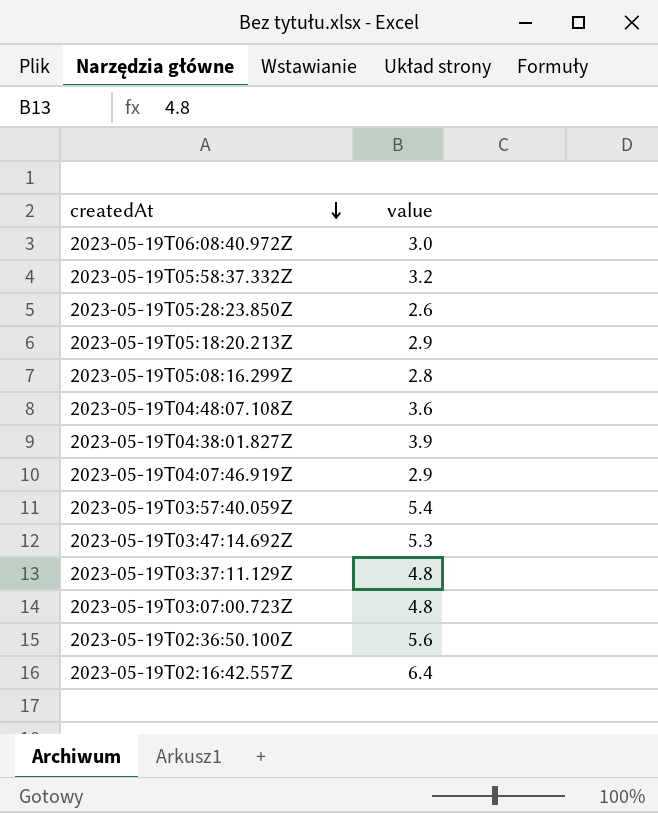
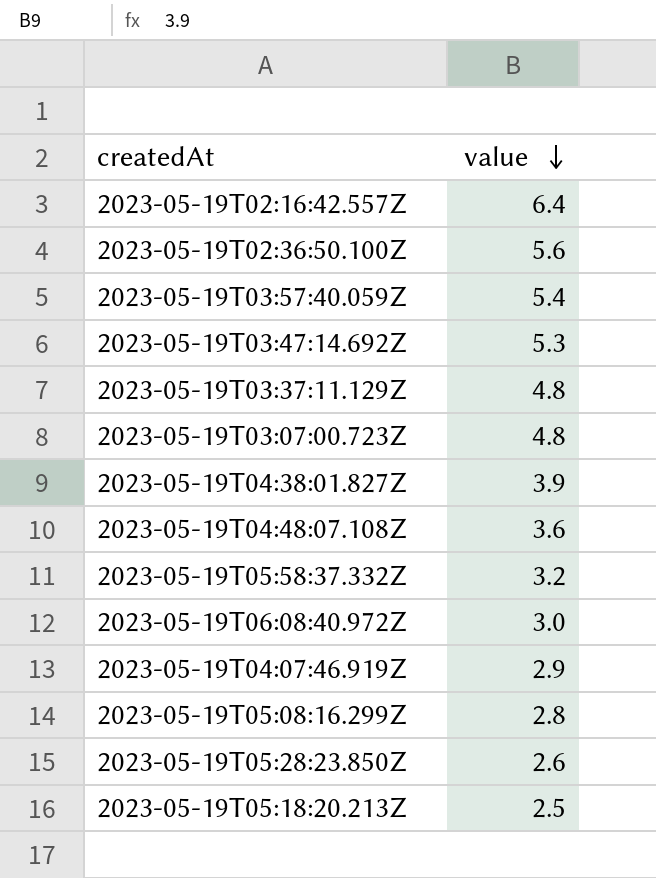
row order: createdAt descending -> value descending
2023-05-19T05:18:20.213Z | value: 2.9 -> 2.5

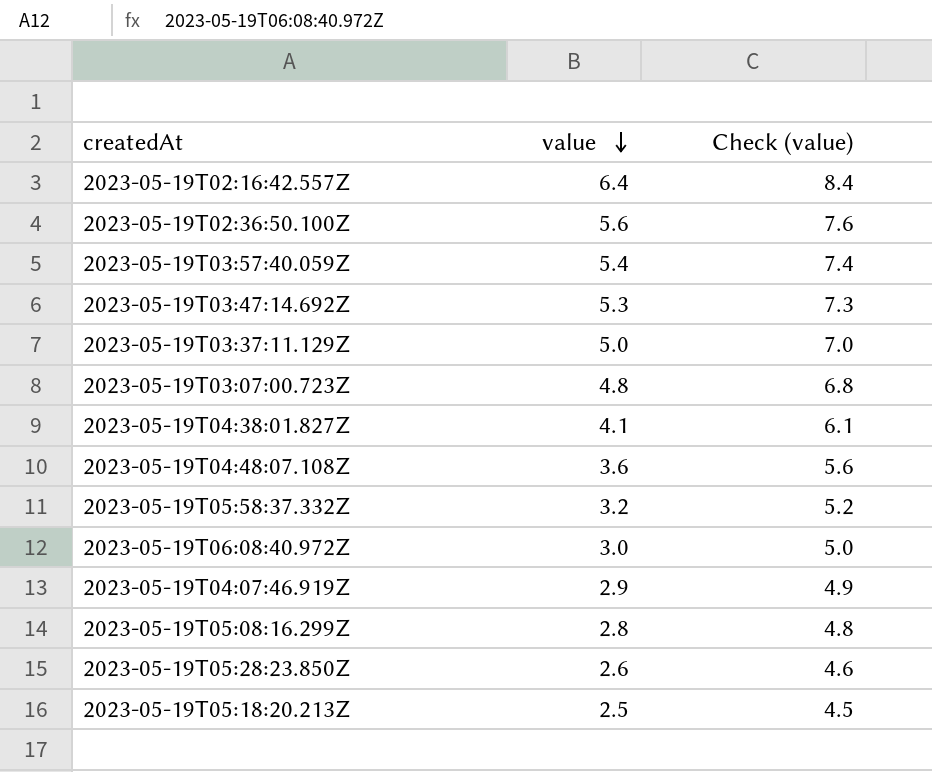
column Check (value) | formula: none -> [value] + 2
2023-05-19T03:37:11.129Z | value: 4.8 -> 5.0
2023-05-19T04:38:01.827Z | value: 3.9 -> 4.1

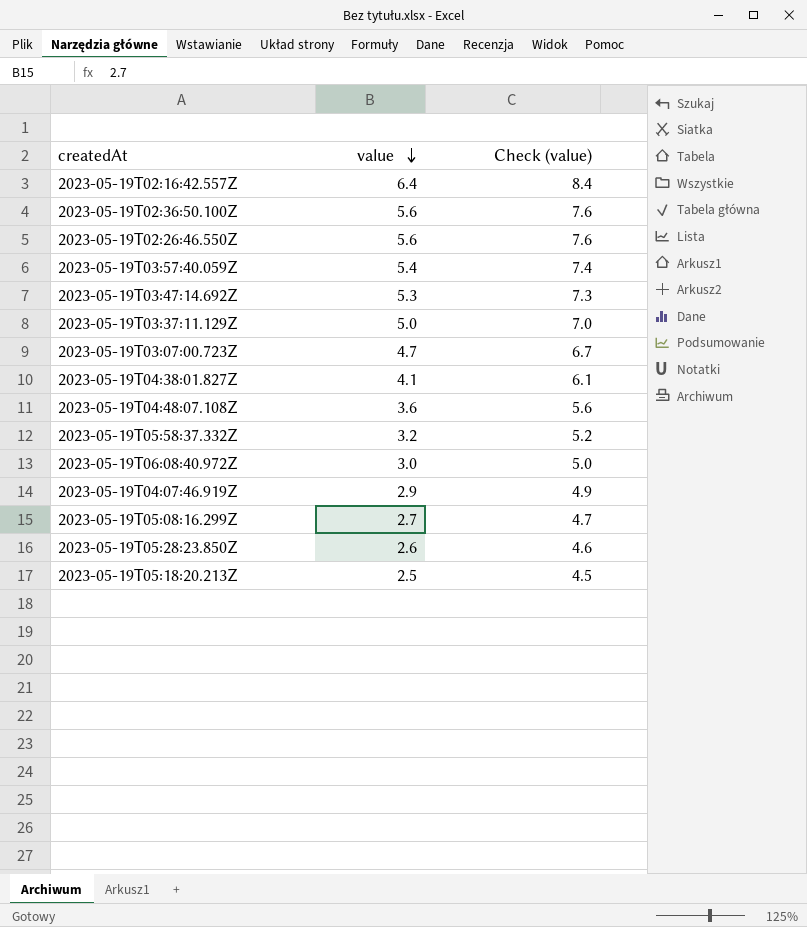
row 2023-05-19T02:26:46.550Z: none -> 5.6 | 7.6
2023-05-19T03:07:00.723Z | value: 4.8 -> 4.7
2023-05-19T03:07:00.723Z | Check (value): 6.8 -> 6.7
2023-05-19T05:08:16.299Z | value: 2.8 -> 2.7
2023-05-19T05:08:16.299Z | Check (value): 4.8 -> 4.7

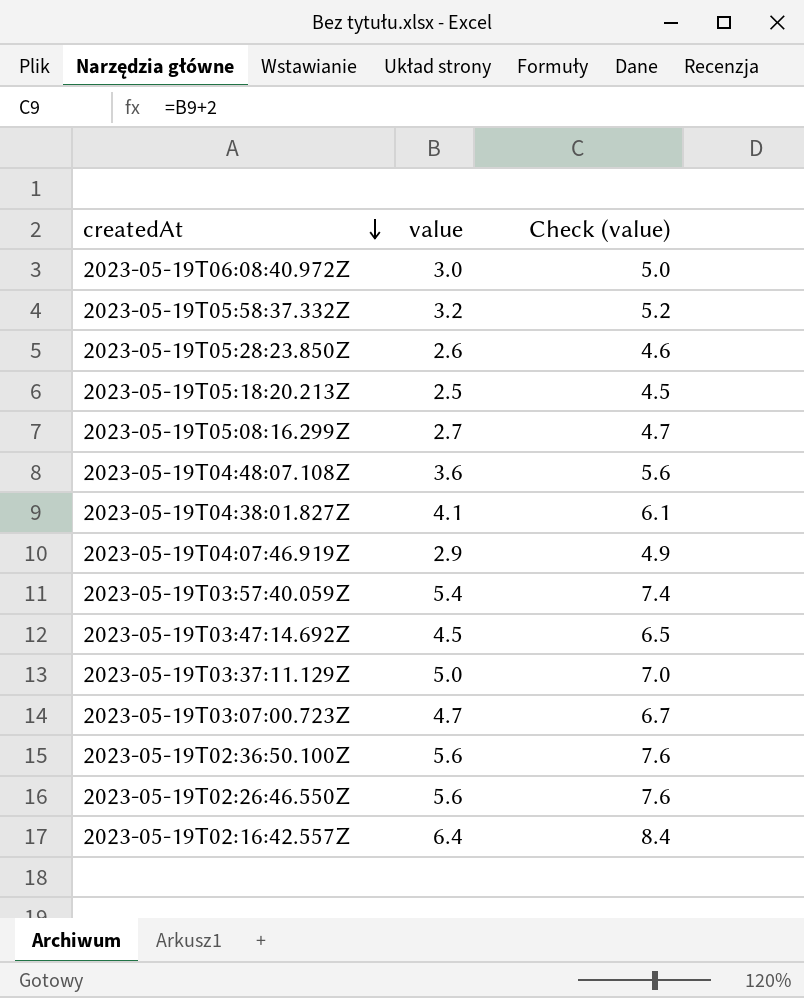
row order: value descending -> createdAt descending
2023-05-19T03:47:14.692Z | value: 5.3 -> 4.5
2023-05-19T03:47:14.692Z | Check (value): 7.3 -> 6.5

